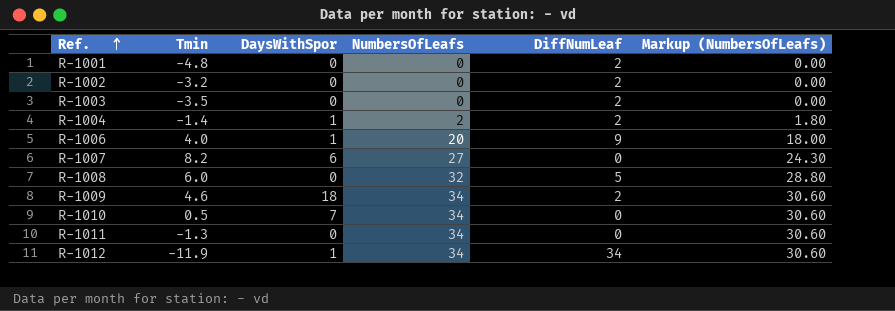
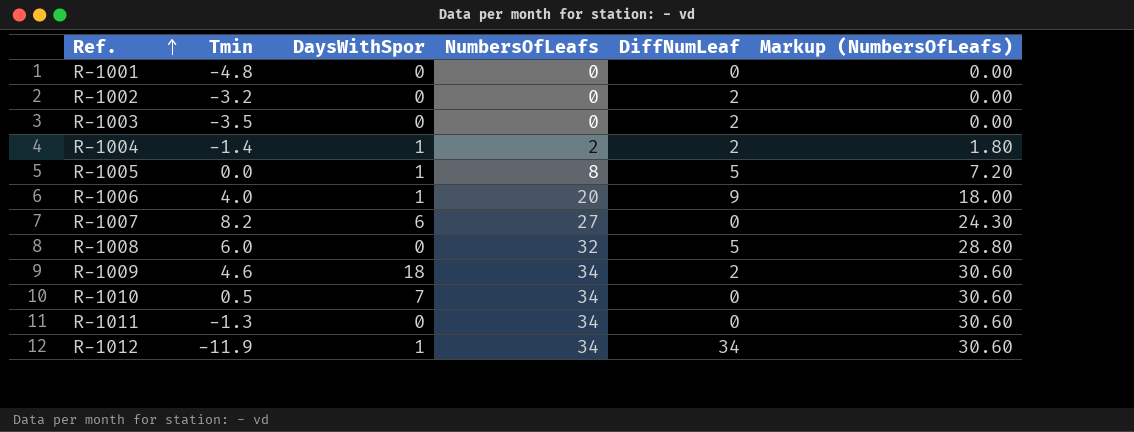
R-1001 | DiffNumLeaf: 2 -> 0
row R-1005: none -> 0.0 | 1 | 8 | 5 | 7.20

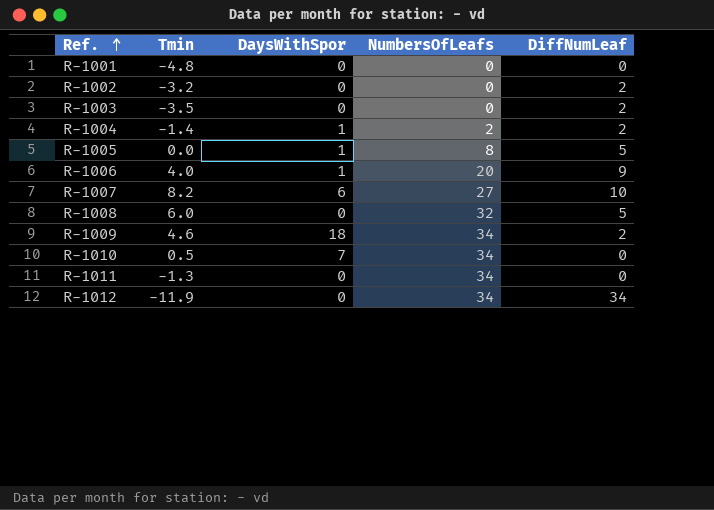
column Markup (NumbersOfLeafs) | formula: [NumbersOfLeafs] * 0.9 -> none
R-1007 | DiffNumLeaf: 0 -> 10
R-1012 | DaysWithSpor: 1 -> 0

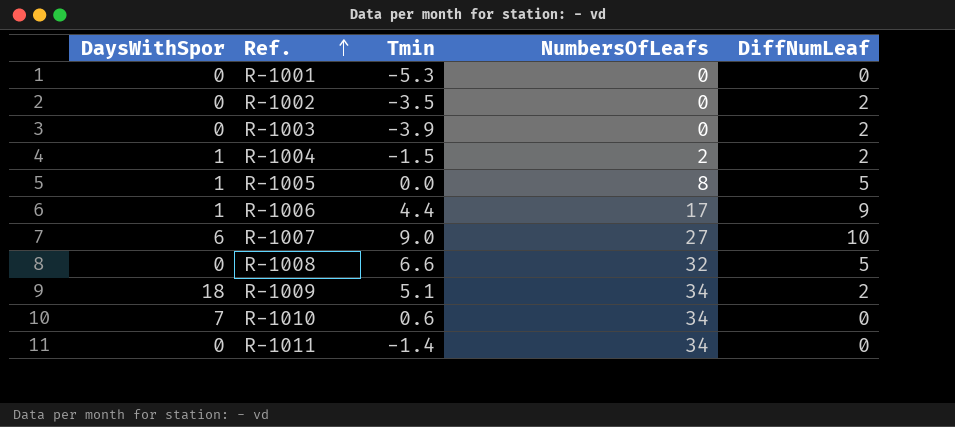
column DaysWithSpor | position: 3 -> 1
row R-1012: -11.9 | 0 | 34 | 34 -> none
R-1001 | Tmin: -4.8 -> -5.3
R-1002 | Tmin: -3.2 -> -3.5
R-1003 | Tmin: -3.5 -> -3.9
R-1004 | Tmin: -1.4 -> -1.5
R-1006 | Tmin: 4.0 -> 4.4
R-1006 | NumbersOfLeafs: 20 -> 17
R-1007 | Tmin: 8.2 -> 9.0
R-1008 | Tmin: 6.0 -> 6.6
R-1009 | Tmin: 4.6 -> 5.1
R-1010 | Tmin: 0.5 -> 0.6
R-1011 | Tmin: -1.3 -> -1.4

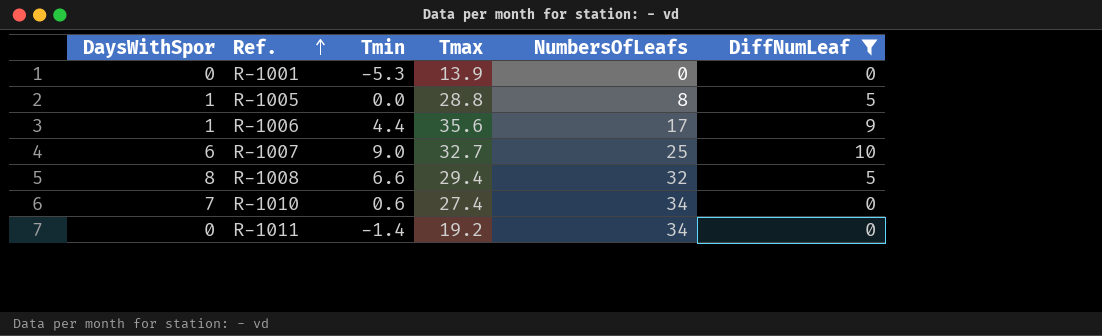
filter: none -> DiffNumLeaf != 2
column Tmax | position: none -> 4
R-1007 | NumbersOfLeafs: 27 -> 25
R-1008 | DaysWithSpor: 0 -> 8

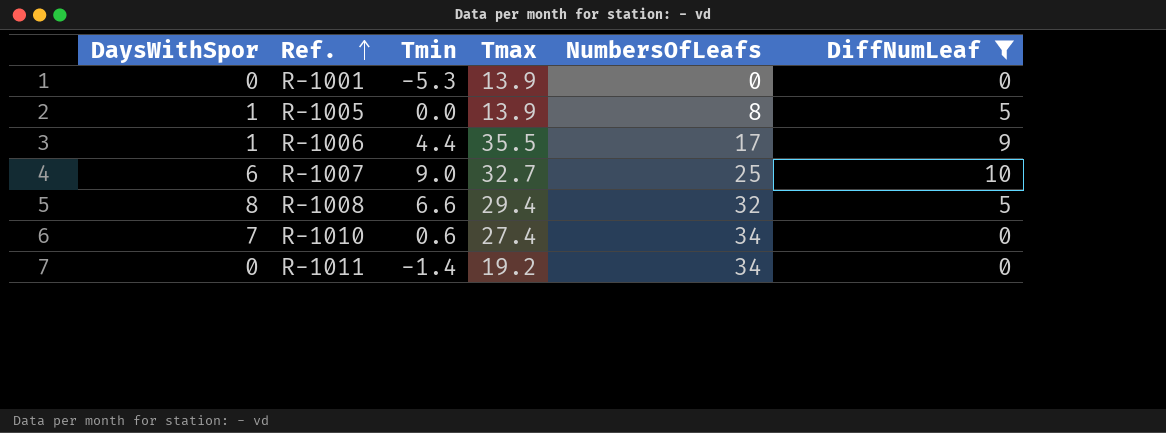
R-1005 | Tmax: 28.8 -> 13.9
R-1006 | Tmax: 35.6 -> 35.5

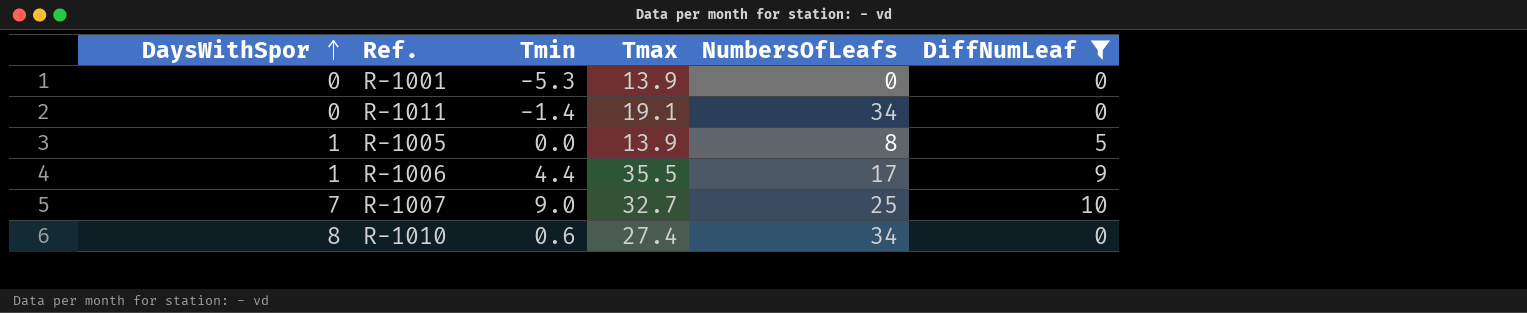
row order: Ref. ascending -> DaysWithSpor ascending
row R-1008: 8 | 6.6 | 29.4 | 32 | 5 -> none
R-1011 | Tmax: 19.2 -> 19.1
R-1007 | DaysWithSpor: 6 -> 7
R-1010 | DaysWithSpor: 7 -> 8

